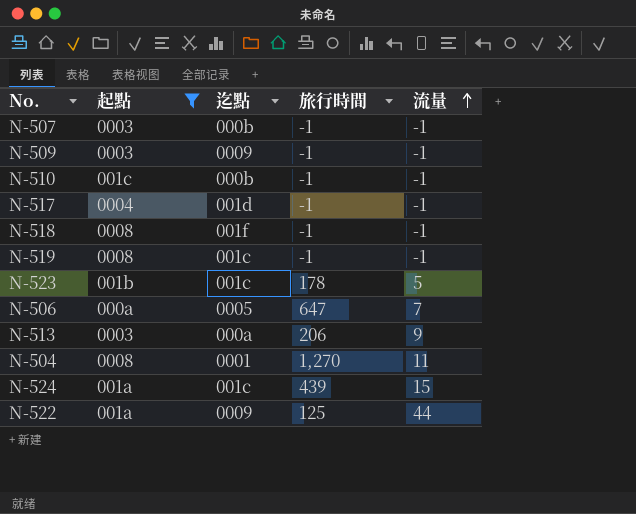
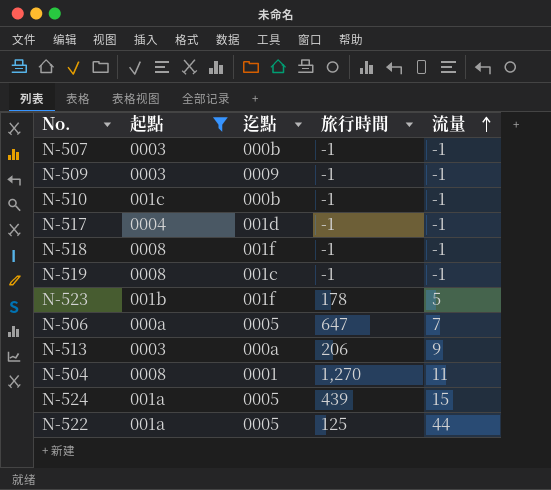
N-523 | 迄點: 001c -> 001f
N-524 | 迄點: 001c -> 0005
N-522 | 迄點: 0009 -> 0005

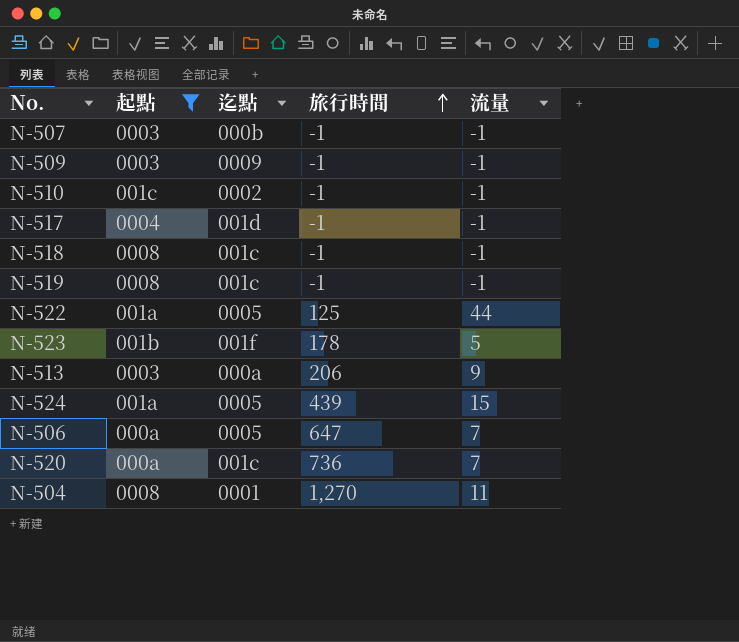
row order: 流量 ascending -> 旅行時間 ascending
N-510 | 迄點: 000b -> 0002
N-518 | 迄點: 001f -> 001c
row N-520: none -> 000a | 001c | 736 | 7

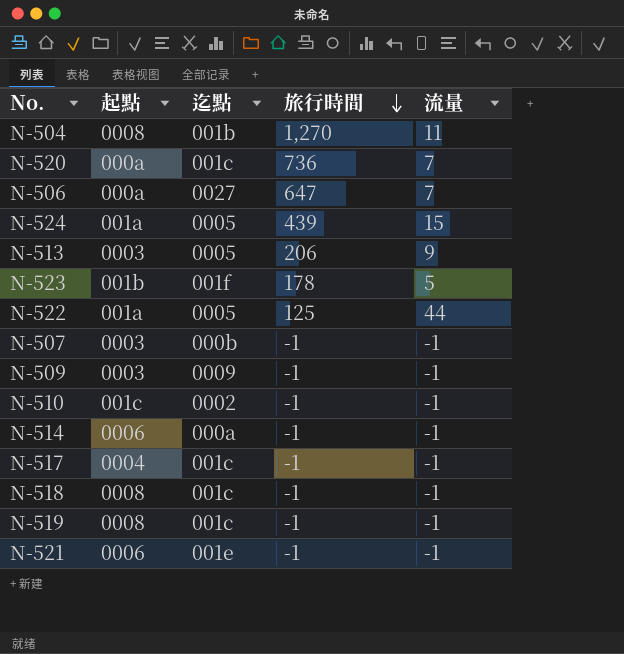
filter: 起點 != 0006 -> none
row order: 旅行時間 ascending -> 旅行時間 descending
N-504 | 迄點: 0001 -> 001b
N-506 | 迄點: 0005 -> 0027
N-513 | 迄點: 000a -> 0005
N-517 | 迄點: 001d -> 001c

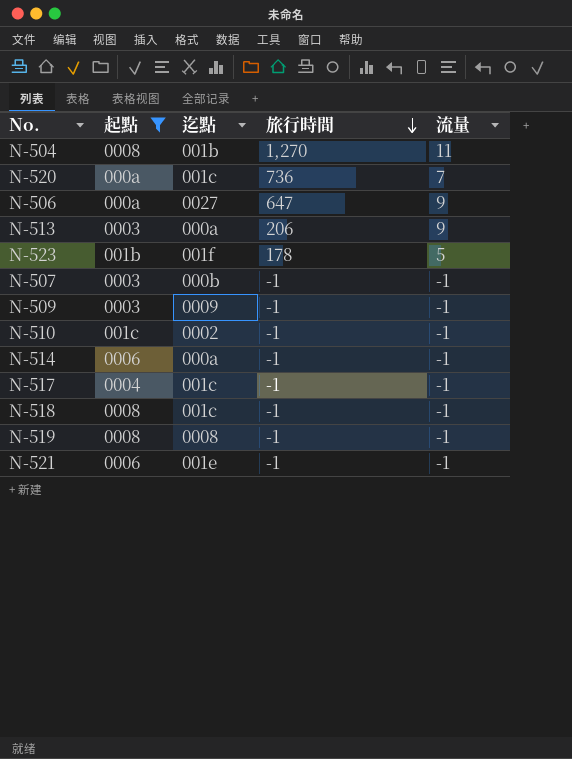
filter: none -> 起點 != 001a
N-506 | 流量: 7 -> 9
N-513 | 迄點: 0005 -> 000a
N-519 | 迄點: 001c -> 0008

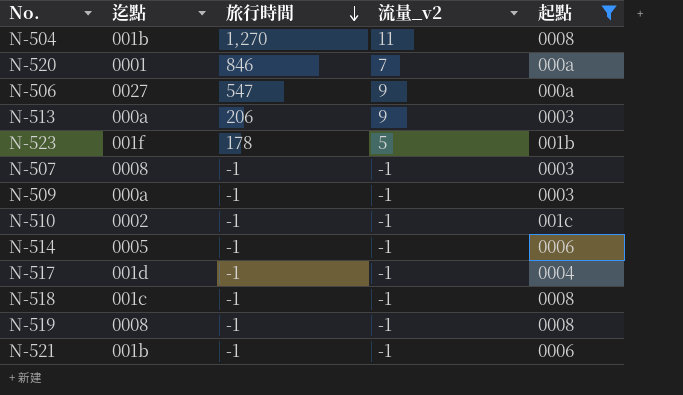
column name: 流量 -> 流量_v2
column 起點 | position: 2 -> 5
N-520 | 迄點: 001c -> 0001
N-520 | 旅行時間: 736 -> 846
N-506 | 旅行時間: 647 -> 547
N-507 | 迄點: 000b -> 0008
N-509 | 迄點: 0009 -> 000a
N-514 | 迄點: 000a -> 0005
N-517 | 迄點: 001c -> 001d
N-521 | 迄點: 001e -> 001b

